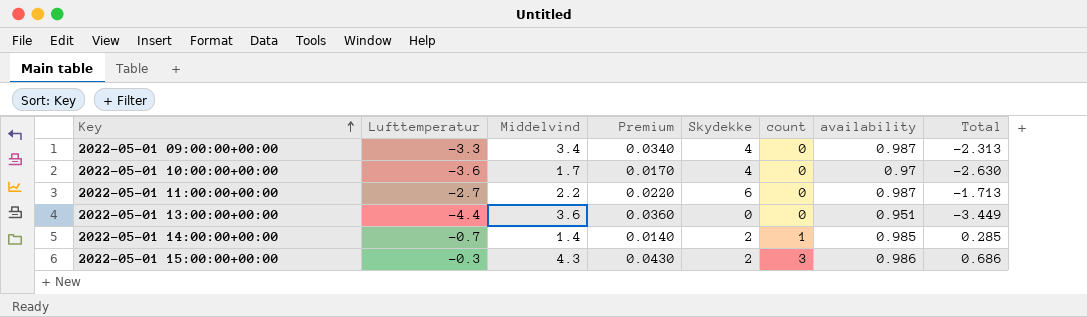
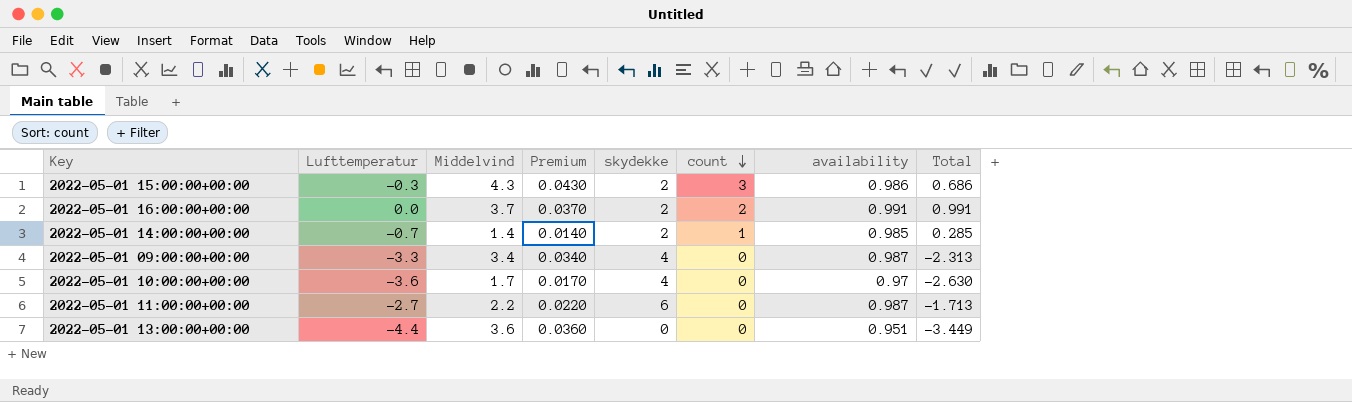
row order: Key ascending -> count descending
column name: Skydekke -> skydekke
row 2022-05-01 16:00:00+00:00: none -> 0.0 | 3.7 | 0.0370 | 2 | 2 | 0.991 | 0.991

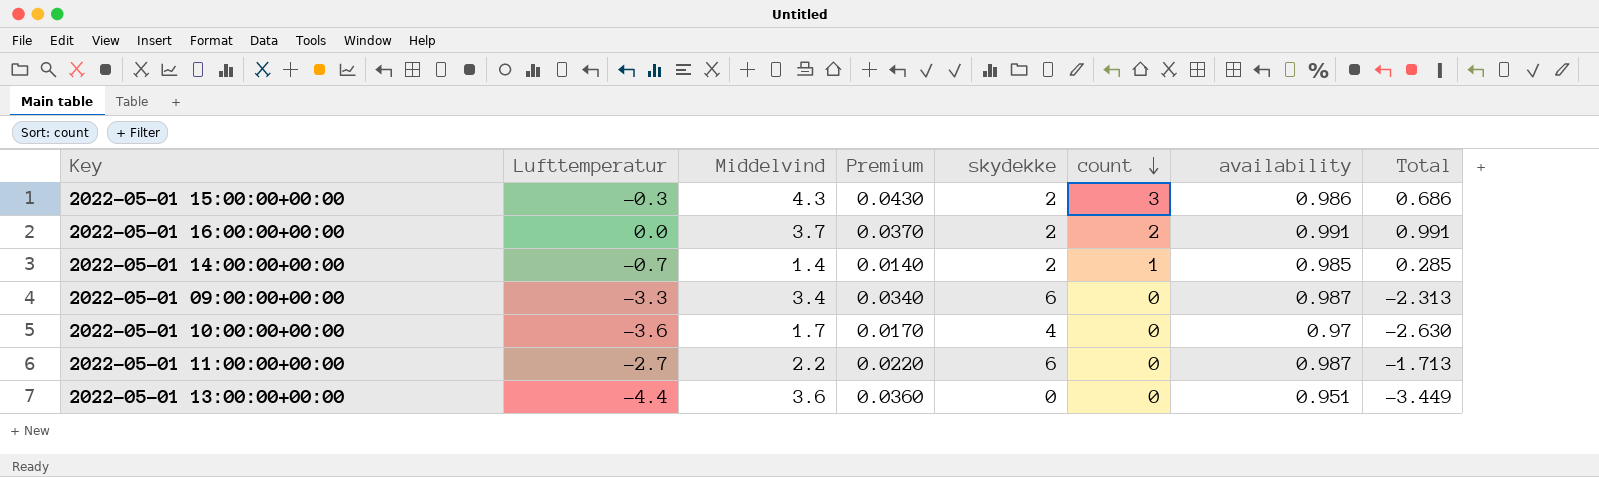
2022-05-01 09:00:00+00:00 | skydekke: 4 -> 6

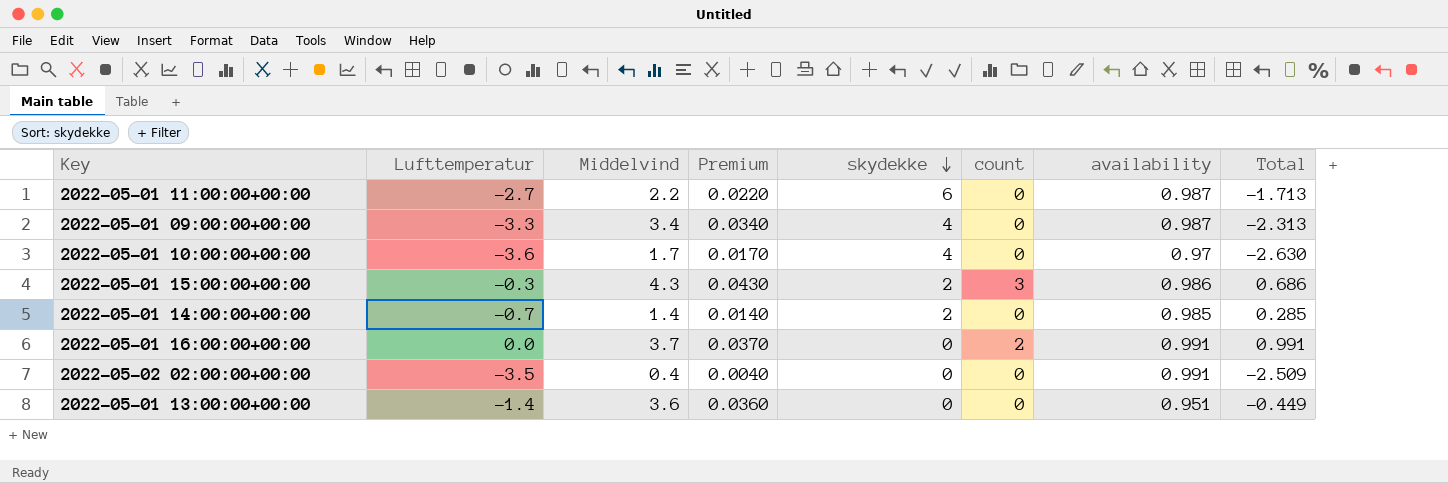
row order: count descending -> skydekke descending
2022-05-01 09:00:00+00:00 | skydekke: 6 -> 4
2022-05-01 14:00:00+00:00 | count: 1 -> 0
2022-05-01 16:00:00+00:00 | skydekke: 2 -> 0
row 2022-05-02 02:00:00+00:00: none -> -3.5 | 0.4 | 0.0040 | 0 | 0 | 0.991 | -2.509
2022-05-01 13:00:00+00:00 | Lufttemperatur: -4.4 -> -1.4
2022-05-01 13:00:00+00:00 | Total: -3.449 -> -0.449

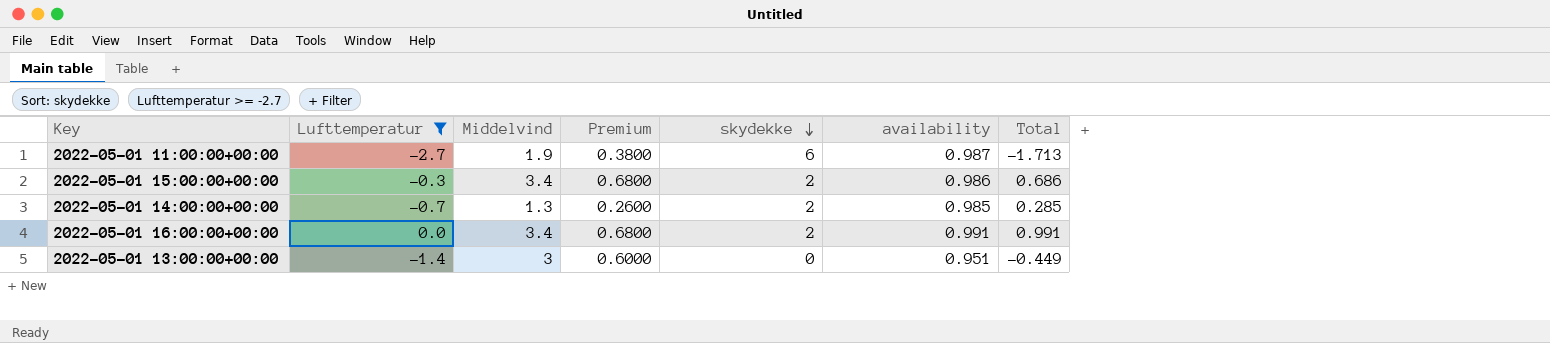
filter: none -> Lufttemperatur >= -2.7
column count | position: 6 -> none
column Premium | formula: [Middelvind] * 0.01 -> [Middelvind] * 0.2
2022-05-01 11:00:00+00:00 | Middelvind: 2.2 -> 1.9
2022-05-01 15:00:00+00:00 | Middelvind: 4.3 -> 3.4
2022-05-01 14:00:00+00:00 | Middelvind: 1.4 -> 1.3
2022-05-01 16:00:00+00:00 | Middelvind: 3.7 -> 3.4
2022-05-01 16:00:00+00:00 | skydekke: 0 -> 2
2022-05-01 13:00:00+00:00 | Middelvind: 3.6 -> 3

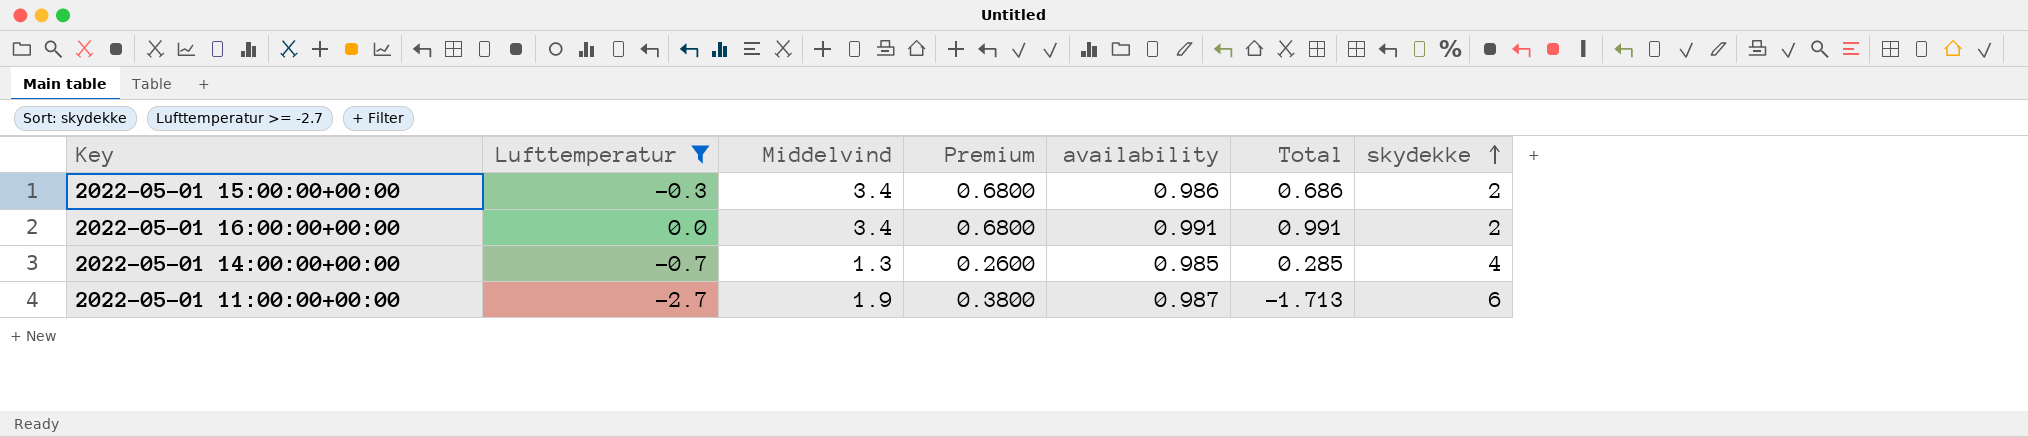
row order: skydekke descending -> skydekke ascending
column skydekke | position: 5 -> 7
row 2022-05-01 13:00:00+00:00: -1.4 | 3 | 0.6000 | 0 | 0.951 | -0.449 -> none
2022-05-01 14:00:00+00:00 | skydekke: 2 -> 4

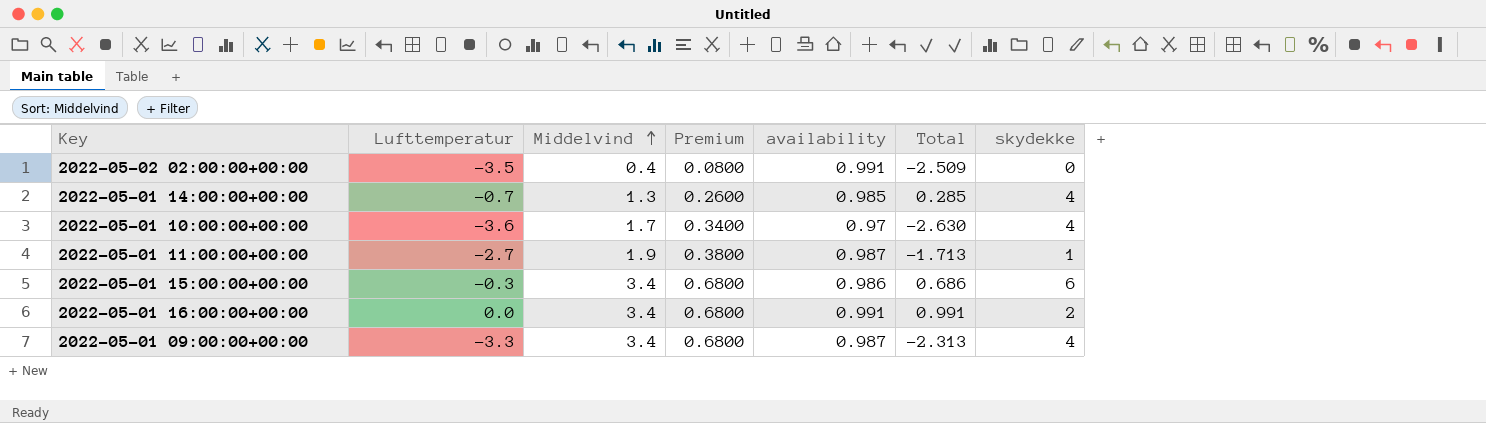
filter: Lufttemperatur >= -2.7 -> none
row order: skydekke ascending -> Middelvind ascending
2022-05-01 11:00:00+00:00 | skydekke: 6 -> 1
2022-05-01 15:00:00+00:00 | skydekke: 2 -> 6

